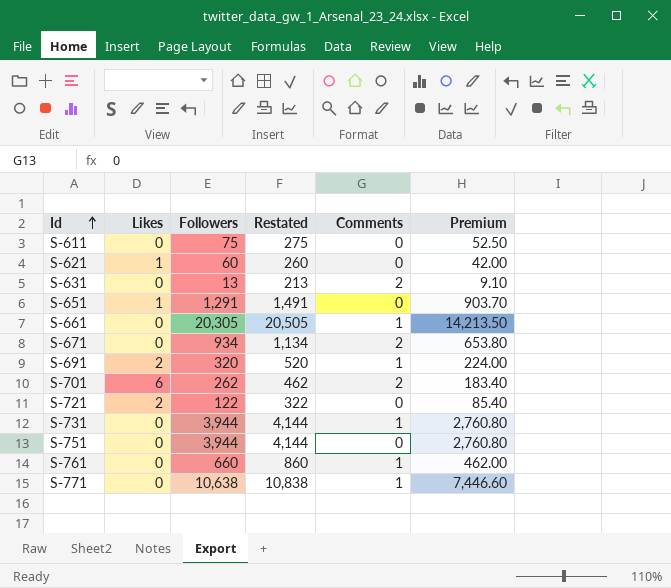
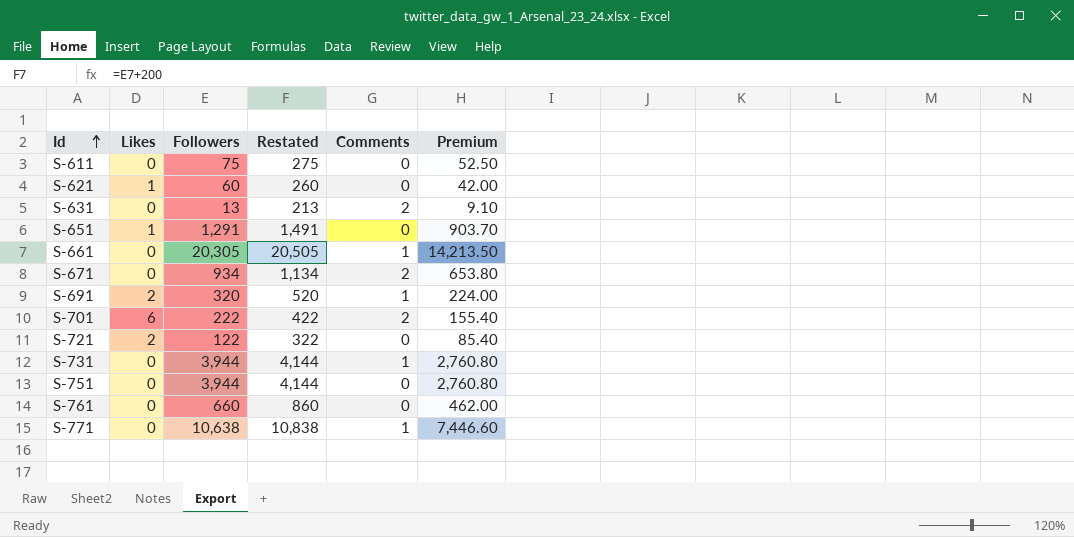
S-701 | Followers: 262 -> 222
S-701 | Restated: 462 -> 422
S-701 | Premium: 183.40 -> 155.40
S-761 | Comments: 1 -> 0

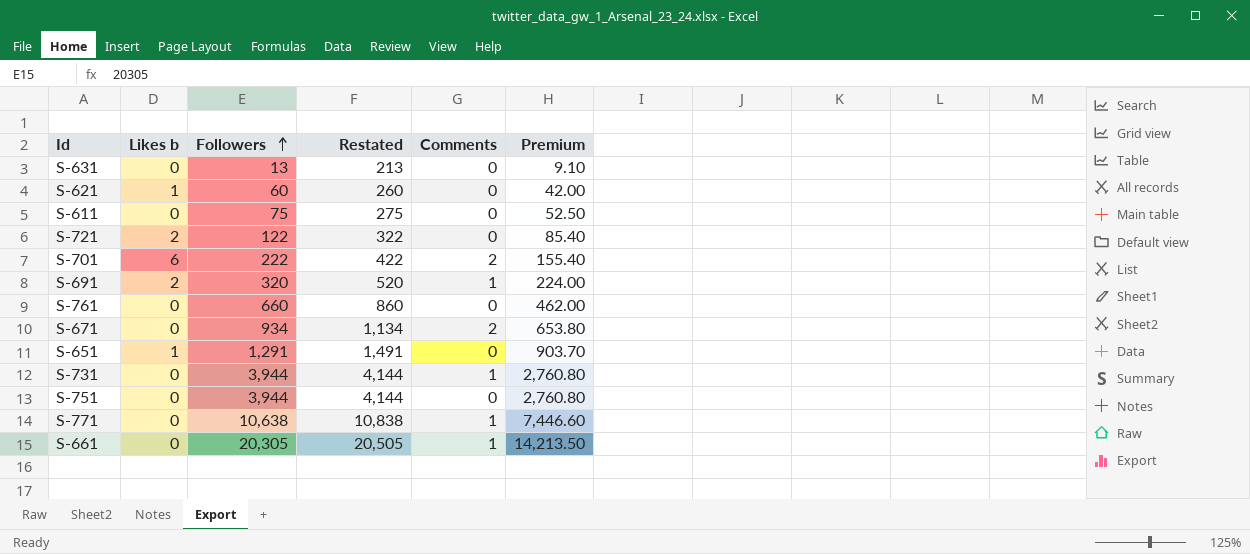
row order: Id ascending -> Followers ascending
column name: Likes -> Likes b
S-631 | Comments: 2 -> 0

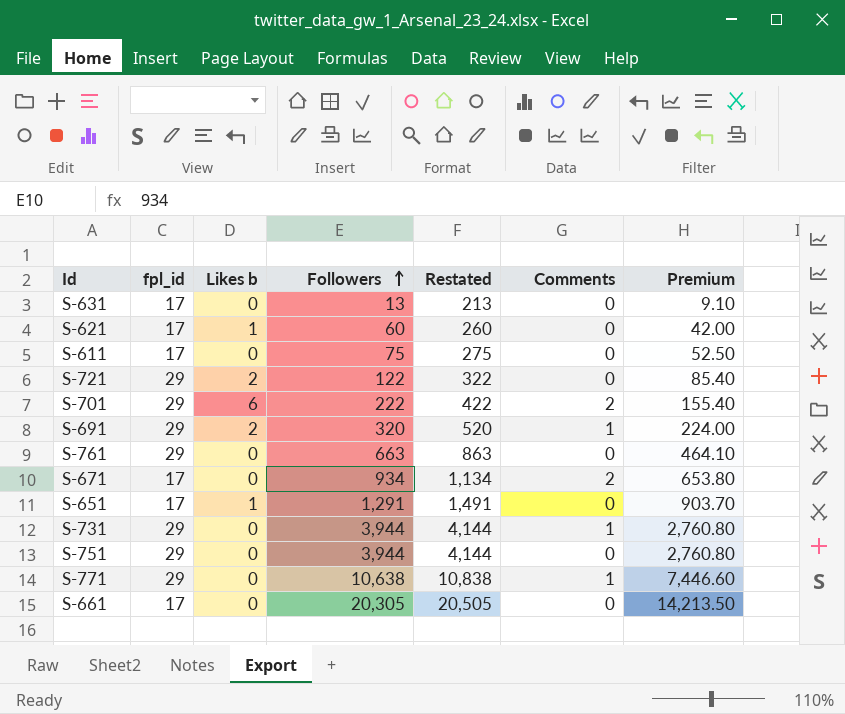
column fpl_id | position: none -> 2
S-761 | Followers: 660 -> 663
S-761 | Restated: 860 -> 863
S-761 | Premium: 462.00 -> 464.10
S-661 | Comments: 1 -> 0

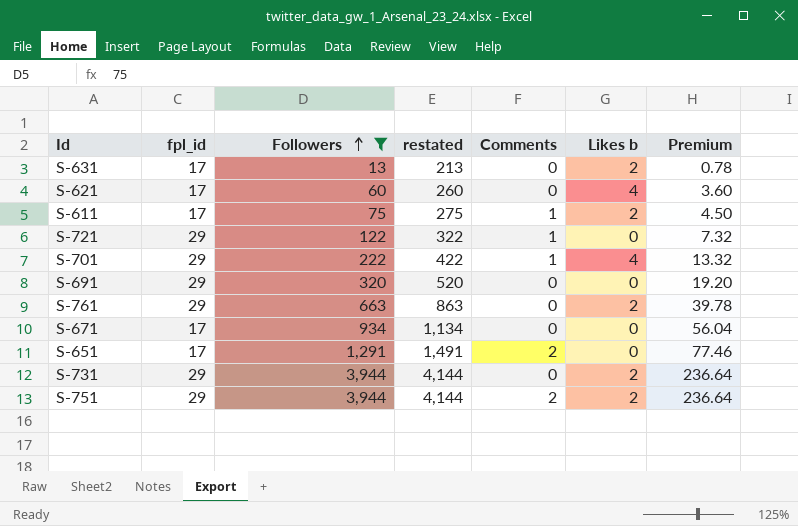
filter: none -> Followers <= 3,944
column name: Restated -> restated
column Likes b | position: 3 -> 6
column Premium | formula: [Followers] * 0.7 -> [Followers] * 0.06
S-631 | Likes b: 0 -> 2
S-621 | Likes b: 1 -> 4
S-611 | Comments: 0 -> 1
S-611 | Likes b: 0 -> 2
S-721 | Comments: 0 -> 1
S-721 | Likes b: 2 -> 0
S-701 | Comments: 2 -> 1
S-701 | Likes b: 6 -> 4
S-691 | Comments: 1 -> 0
S-691 | Likes b: 2 -> 0
S-761 | Likes b: 0 -> 2
S-671 | Comments: 2 -> 0
S-651 | Comments: 0 -> 2
S-651 | Likes b: 1 -> 0
S-731 | Comments: 1 -> 0
S-731 | Likes b: 0 -> 2
S-751 | Comments: 0 -> 2
S-751 | Likes b: 0 -> 2

